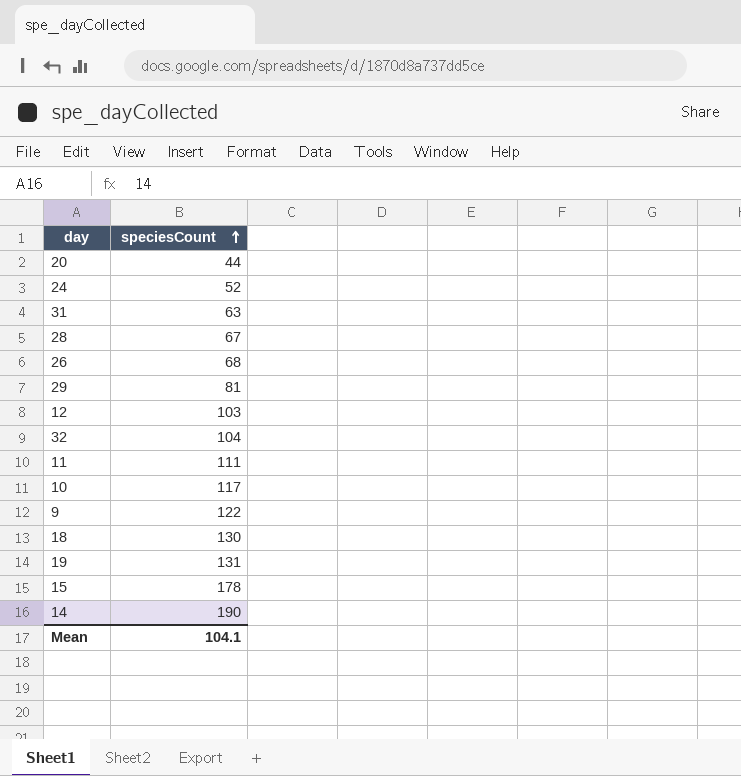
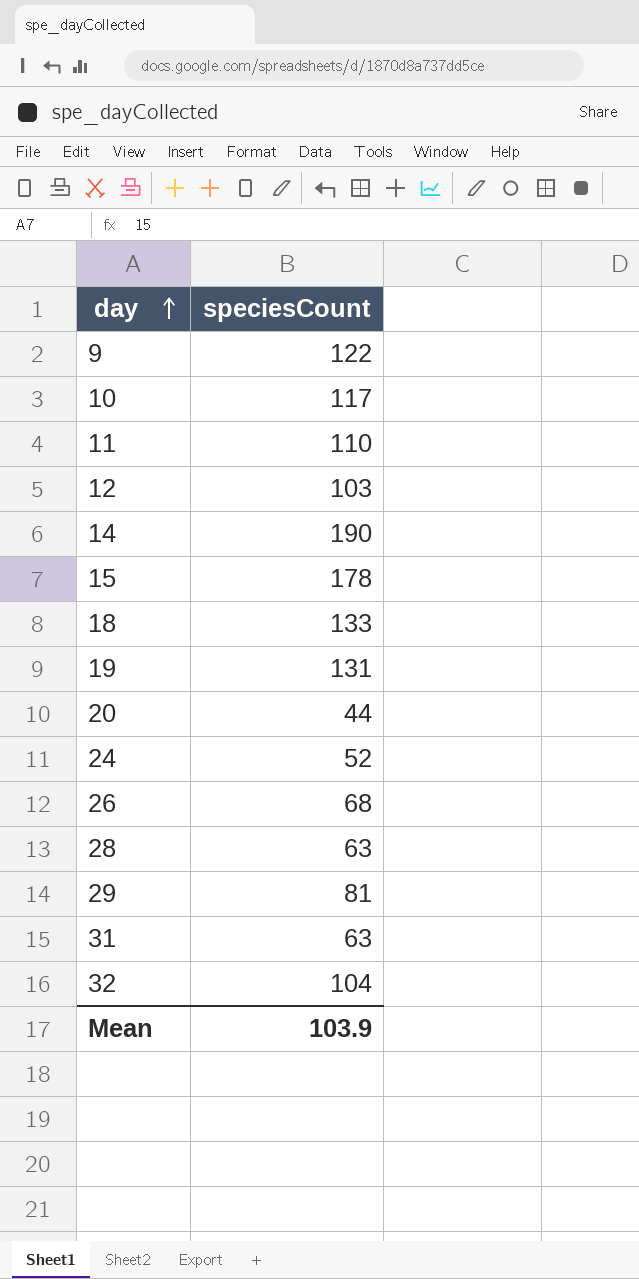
row order: speciesCount ascending -> day ascending
11 | speciesCount: 111 -> 110
18 | speciesCount: 130 -> 133
28 | speciesCount: 67 -> 63
Mean | speciesCount: 104.1 -> 103.9

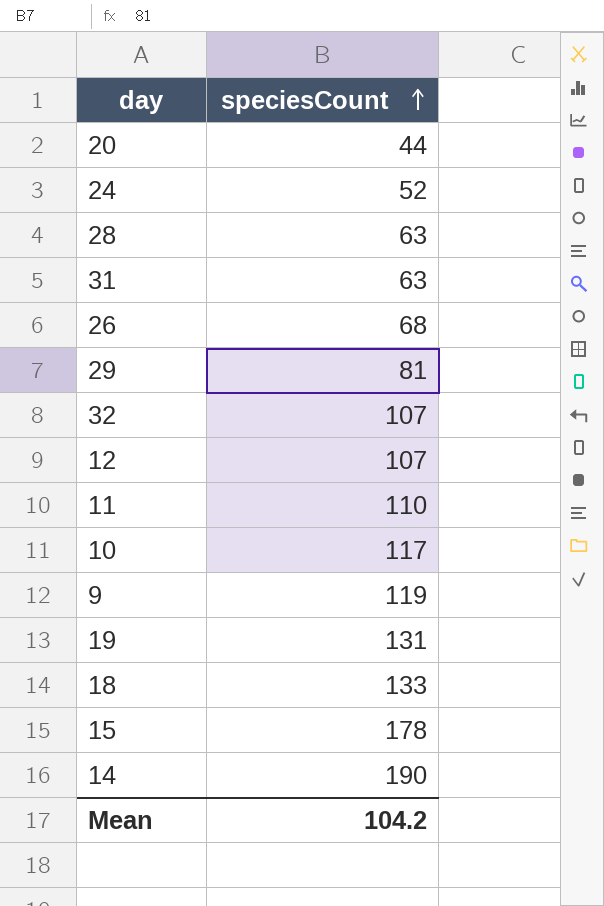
row order: day ascending -> speciesCount ascending
32 | speciesCount: 104 -> 107
12 | speciesCount: 103 -> 107
9 | speciesCount: 122 -> 119
Mean | speciesCount: 103.9 -> 104.2

